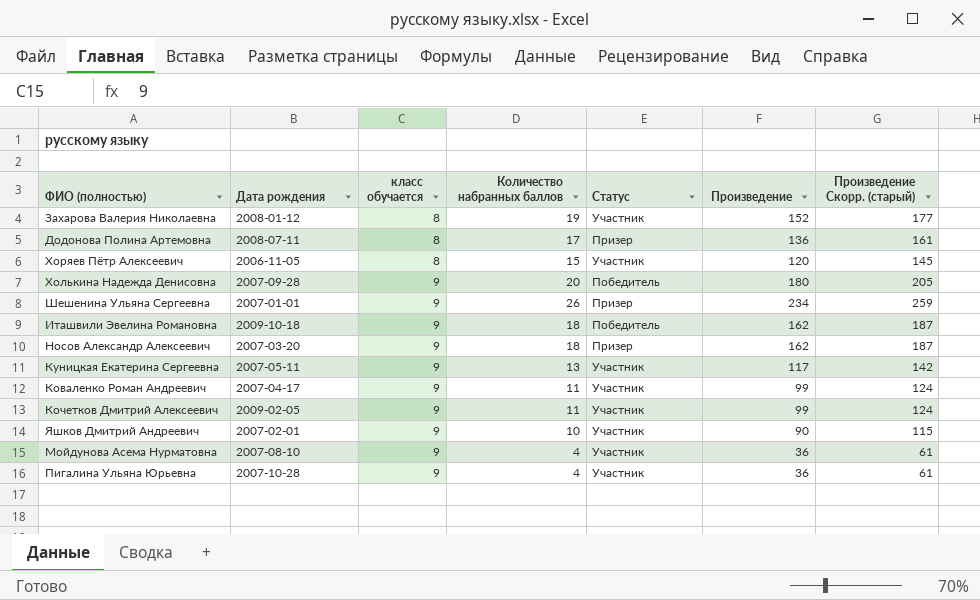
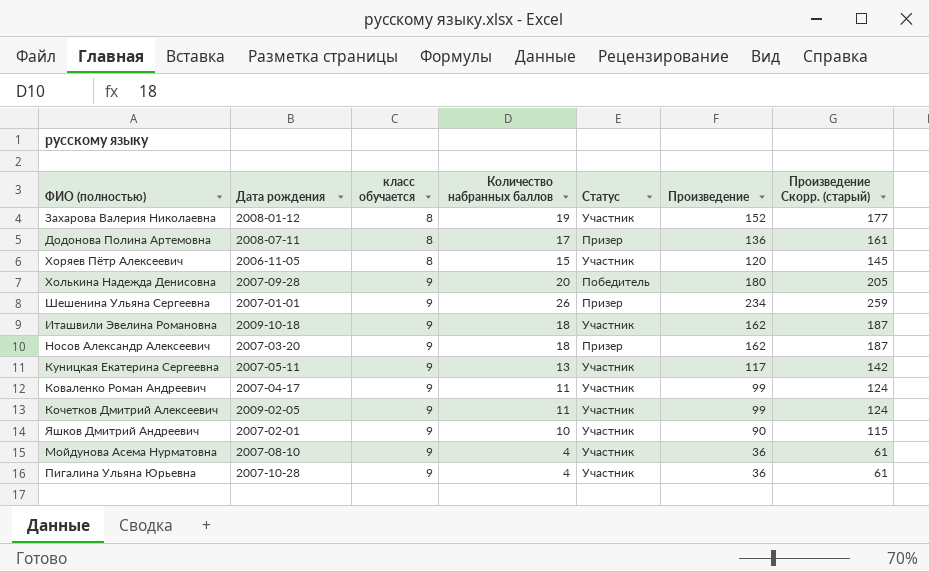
Иташвили Эвелина Романовна | Статус: Победитель -> Участник

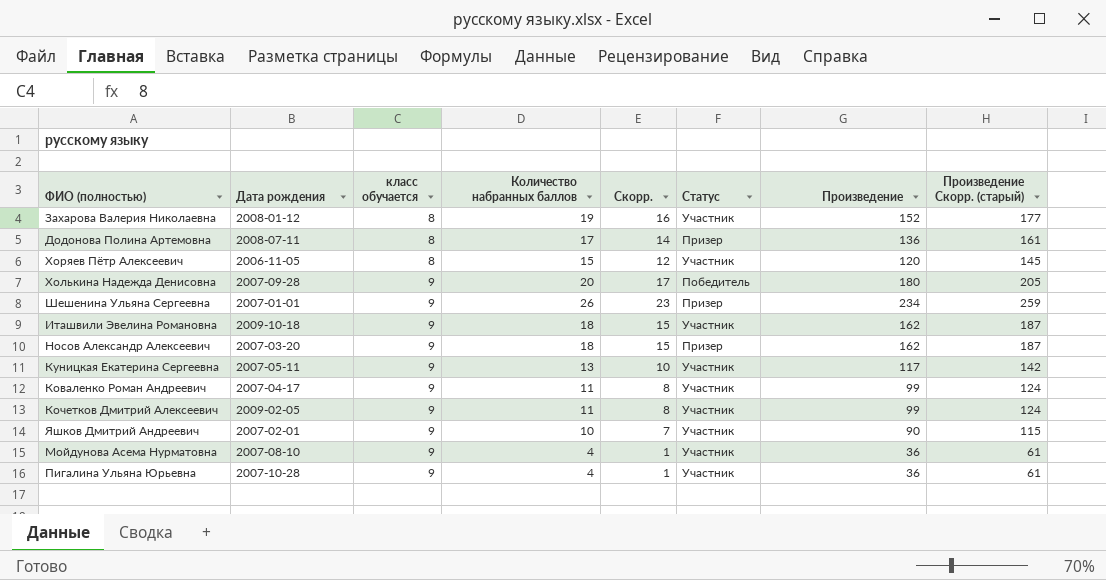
column Скорр. | formula: none -> [Количество набранных баллов] - 3

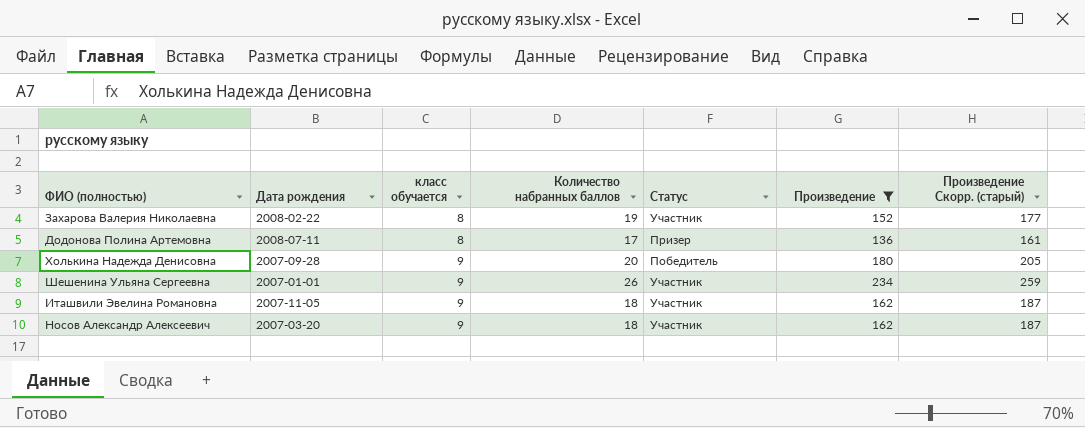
filter: none -> Произведение >= 136
column Скорр. | formula: [Количество набранных баллов] - 3 -> none
Захарова Валерия Николаевна | Дата рождения: 2008-01-12 -> 2008-02-22
Шешенина Ульяна Сергеевна | Статус: Призер -> Участник
Иташвили Эвелина Романовна | Дата рождения: 2009-10-18 -> 2007-11-05
Носов Александр Алексеевич | Статус: Призер -> Участник

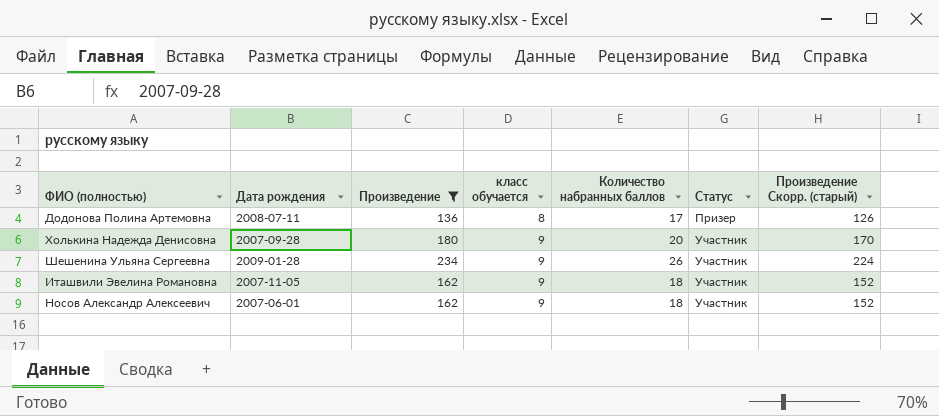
column Произведение | position: 6 -> 3
column Произведение Скорр. (старый) | formula: [Произведение] + 25 -> [Произведение] - 10
row Захарова Валерия Николаевна: 2008-02-22 | 8 | 19 | Участник | 152 | 177 -> none
Холькина Надежда Денисовна | Статус: Победитель -> Участник
Шешенина Ульяна Сергеевна | Дата рождения: 2007-01-01 -> 2009-01-28
Носов Александр Алексеевич | Дата рождения: 2007-03-20 -> 2007-06-01

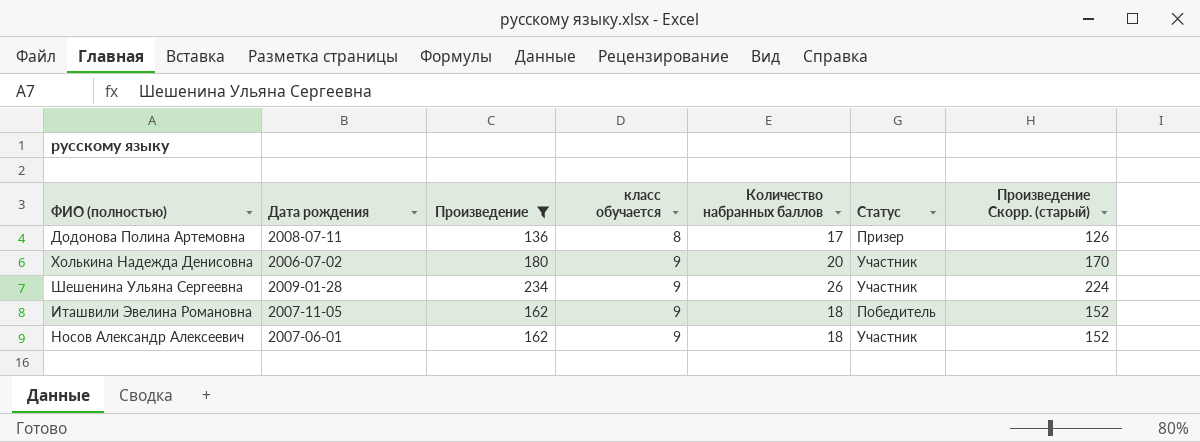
Холькина Надежда Денисовна | Дата рождения: 2007-09-28 -> 2006-07-02
Иташвили Эвелина Романовна | Статус: Участник -> Победитель

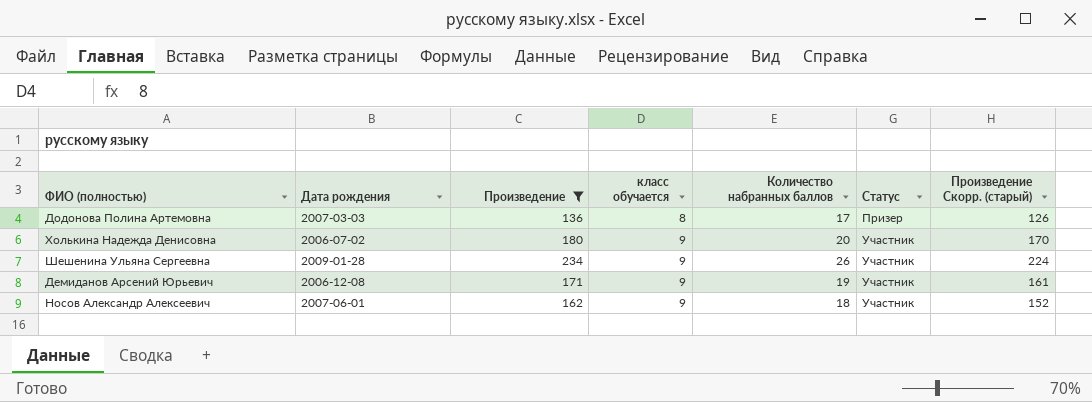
row Иташвили Эвелина Романовна: 2007-11-05 | 162 | 9 | 18 | Победитель | 152 -> none
Додонова Полина Артемовна | Дата рождения: 2008-07-11 -> 2007-03-03
row Демиданов Арсений Юрьевич: none -> 2006-12-08 | 171 | 9 | 19 | Участник | 161

